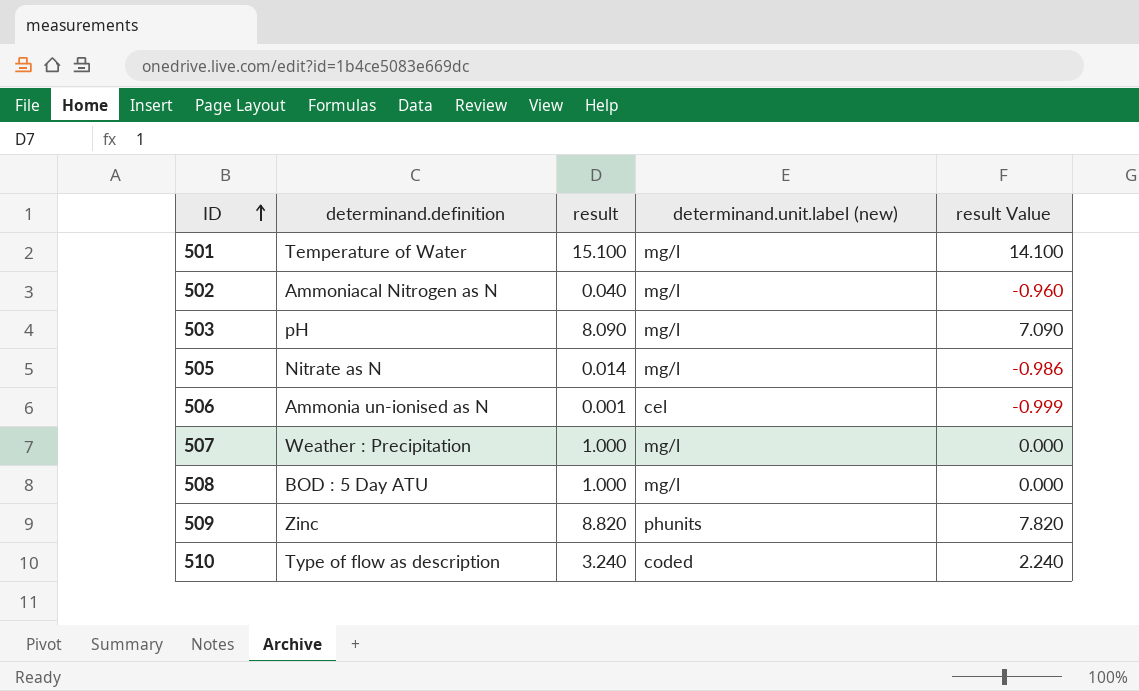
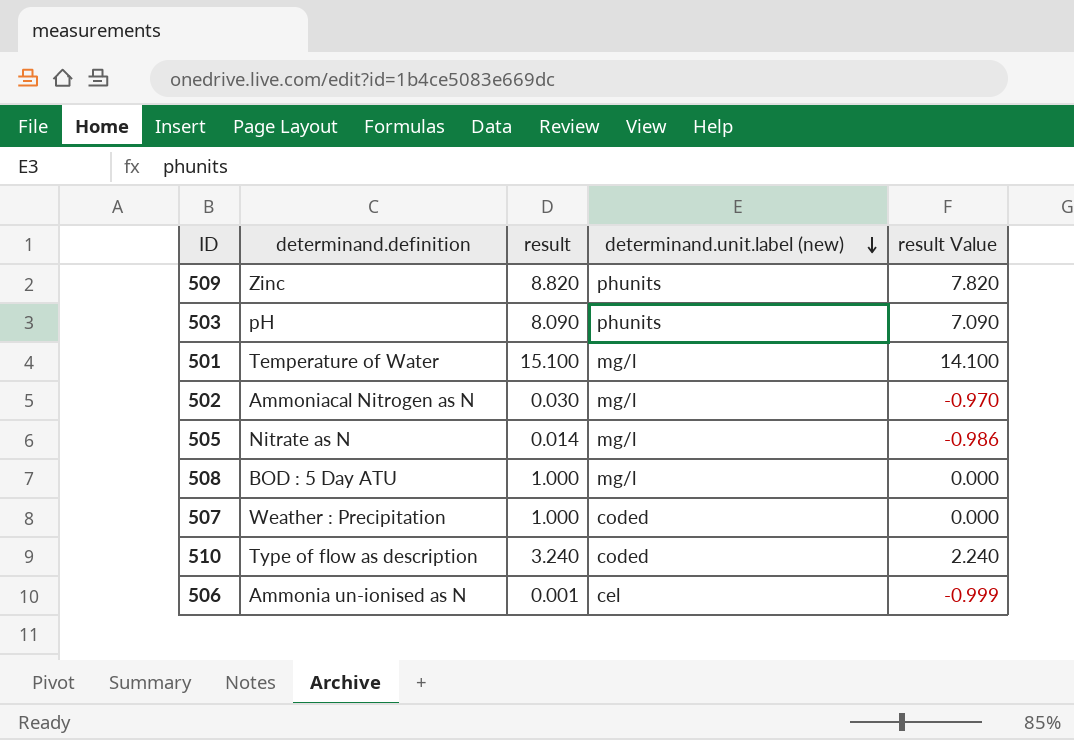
row order: ID ascending -> determinand.unit.label (new) descending
503 | determinand.unit.label (new): mg/l -> phunits
502 | result: 0.040 -> 0.030
502 | result Value: -0.960 -> -0.970
507 | determinand.unit.label (new): mg/l -> coded

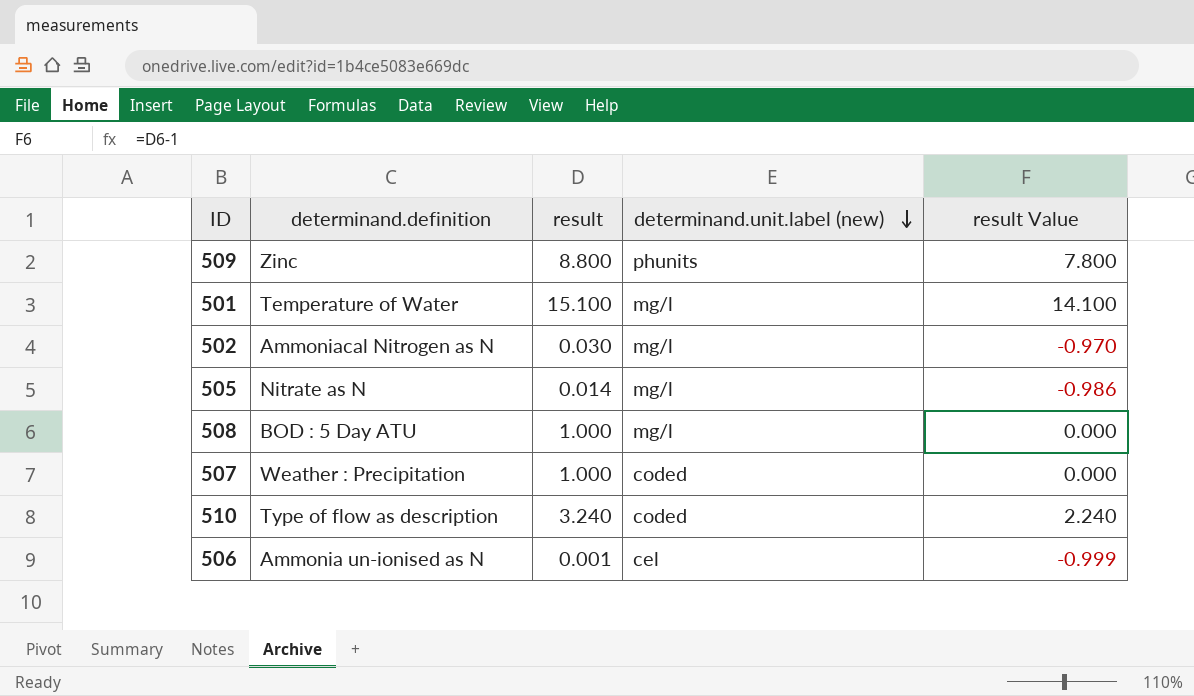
row 503: pH | 8.090 | phunits | 7.090 -> none
509 | result: 8.820 -> 8.800
509 | result Value: 7.820 -> 7.800

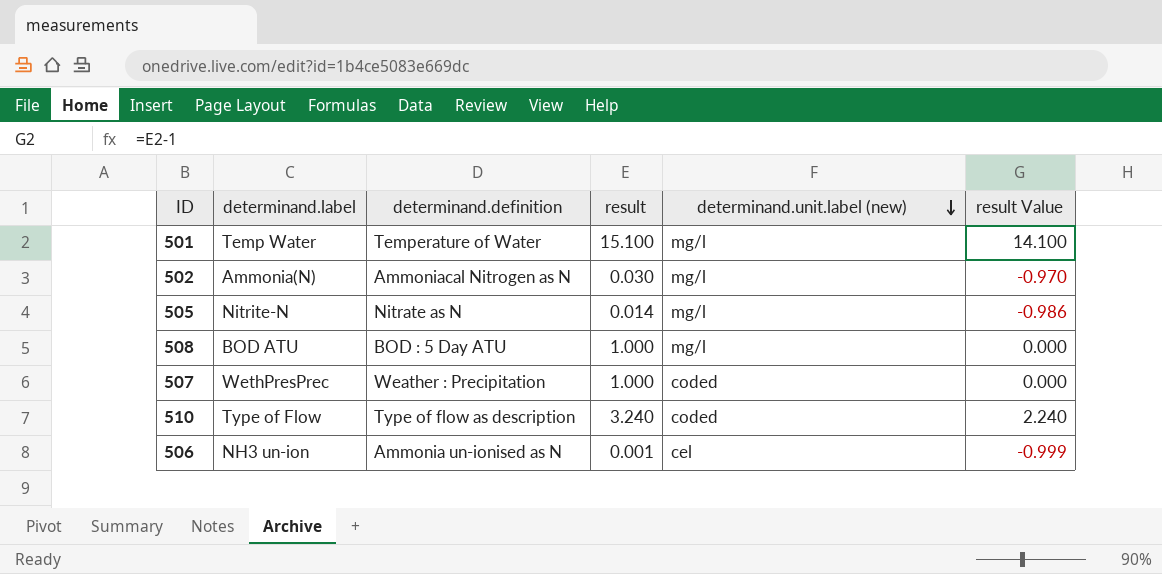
column determinand.label | position: none -> 2
row 509: Zinc | 8.800 | phunits | 7.800 -> none

